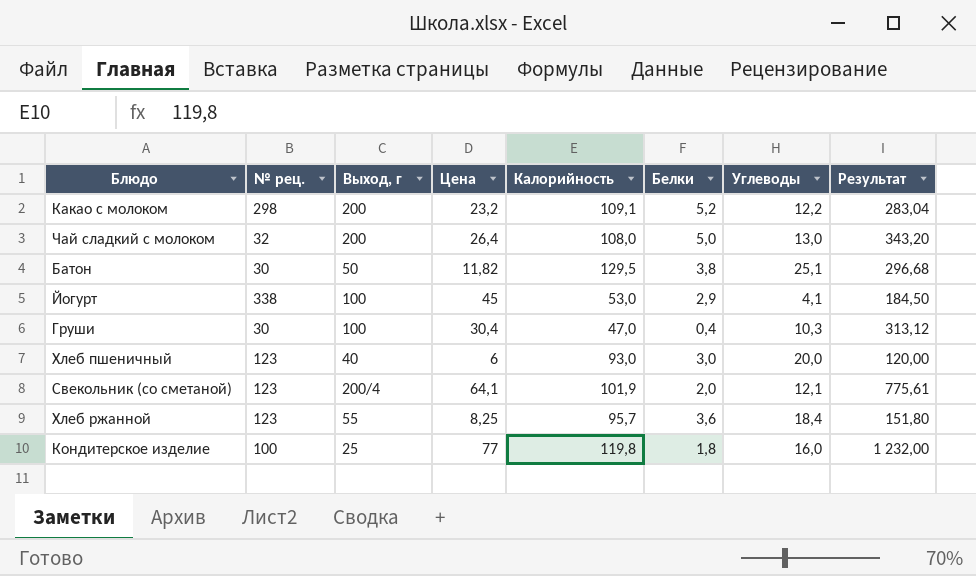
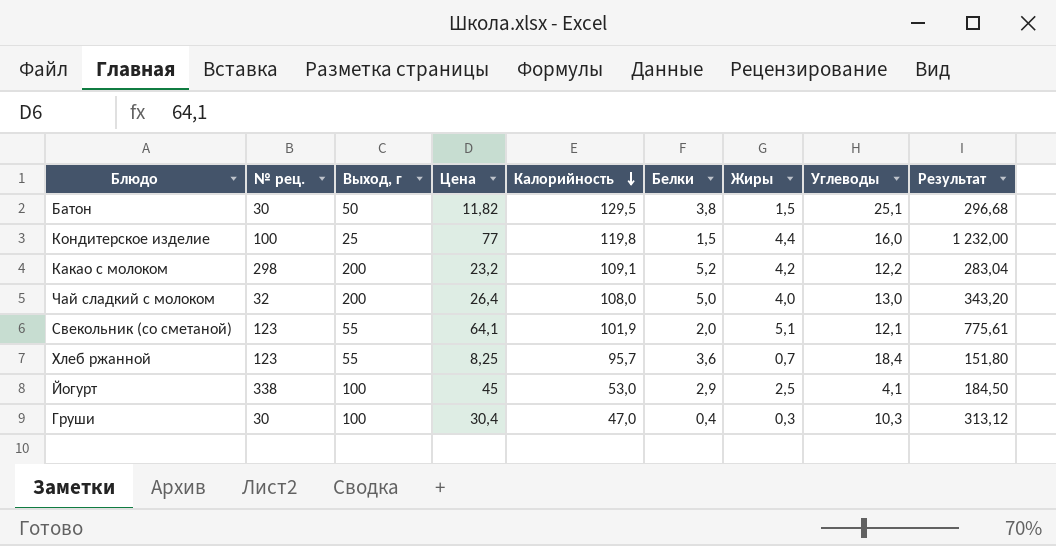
row order: none -> Калорийность descending
column Жиры | position: none -> 7
row Хлеб пшеничный: 123 | 40 | 6 | 93,0 | 3,0 | 20,0 | 120,00 -> none
Кондитерское изделие | Белки: 1,8 -> 1,5
Свекольник (со сметаной) | Выход, г: 200/4 -> 55

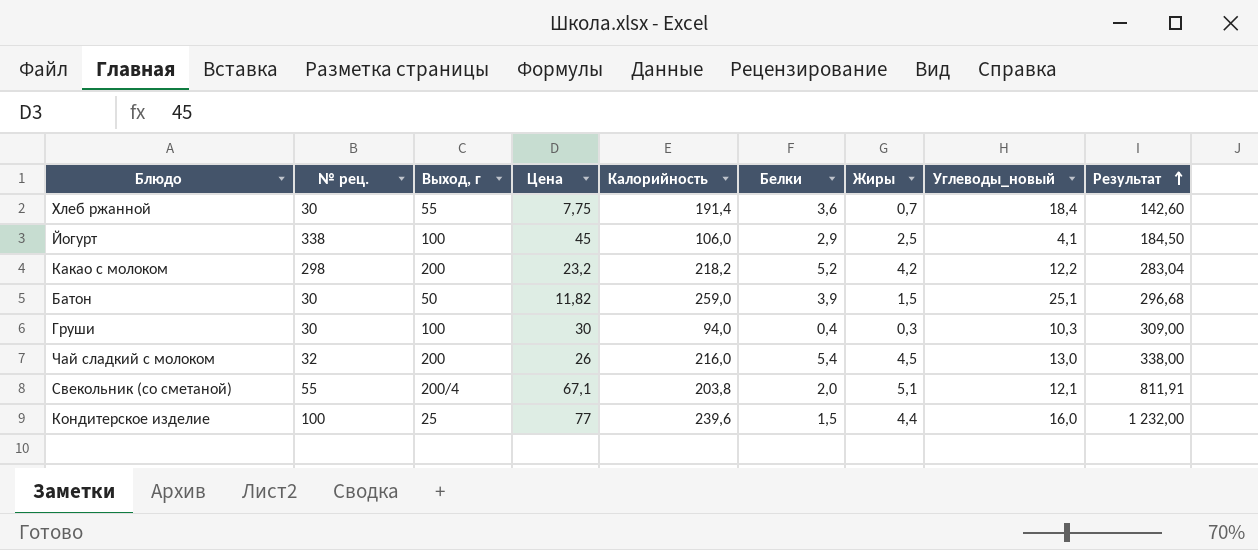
row order: Калорийность descending -> Результат ascending
column name: Углеводы -> Углеводы_новый
Хлеб ржанной | № рец.: 123 -> 30
Хлеб ржанной | Цена: 8,25 -> 7,75
Хлеб ржанной | Калорийность: 95,7 -> 191,4
Хлеб ржанной | Результат: 151,80 -> 142,60
Йогурт | Калорийность: 53,0 -> 106,0
Какао с молоком | Калорийность: 109,1 -> 218,2
Батон | Калорийность: 129,5 -> 259,0
Батон | Белки: 3,8 -> 3,9
Груши | Цена: 30,4 -> 30
Груши | Калорийность: 47,0 -> 94,0
Груши | Результат: 313,12 -> 309,00
Чай сладкий с молоком | Цена: 26,4 -> 26
Чай сладкий с молоком | Калорийность: 108,0 -> 216,0
Чай сладкий с молоком | Белки: 5,0 -> 5,4
Чай сладкий с молоком | Жиры: 4,0 -> 4,5
Чай сладкий с молоком | Результат: 343,20 -> 338,00
Свекольник (со сметаной) | № рец.: 123 -> 55
Свекольник (со сметаной) | Выход, г: 55 -> 200/4
Свекольник (со сметаной) | Цена: 64,1 -> 67,1
Свекольник (со сметаной) | Калорийность: 101,9 -> 203,8
Свекольник (со сметаной) | Результат: 775,61 -> 811,91
Кондитерское изделие | Калорийность: 119,8 -> 239,6

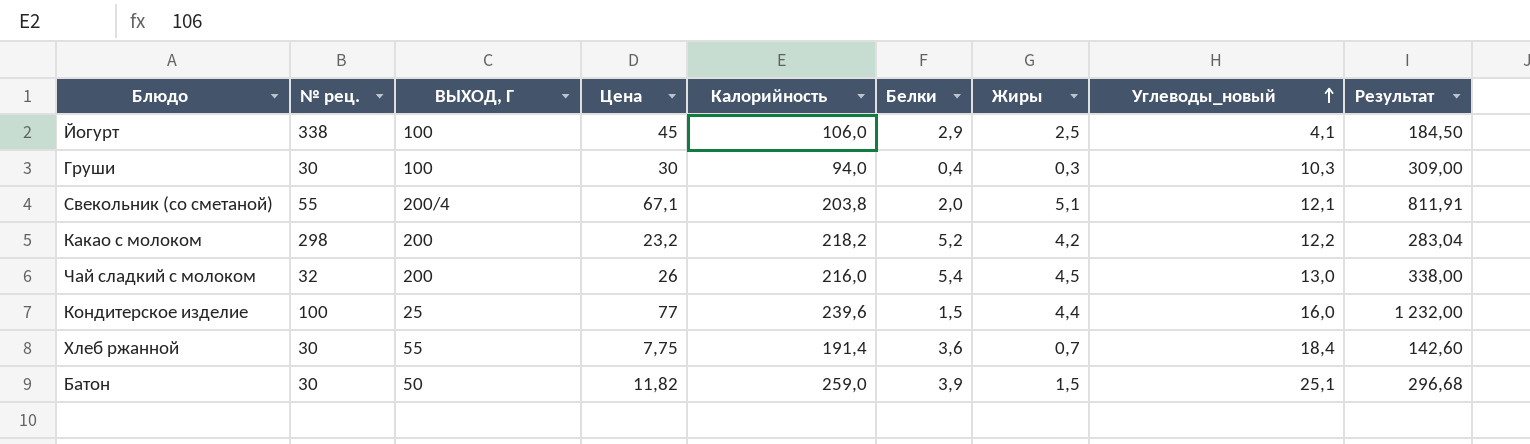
row order: Результат ascending -> Углеводы_новый ascending
column name: Выход, г -> ВЫХОД, Г

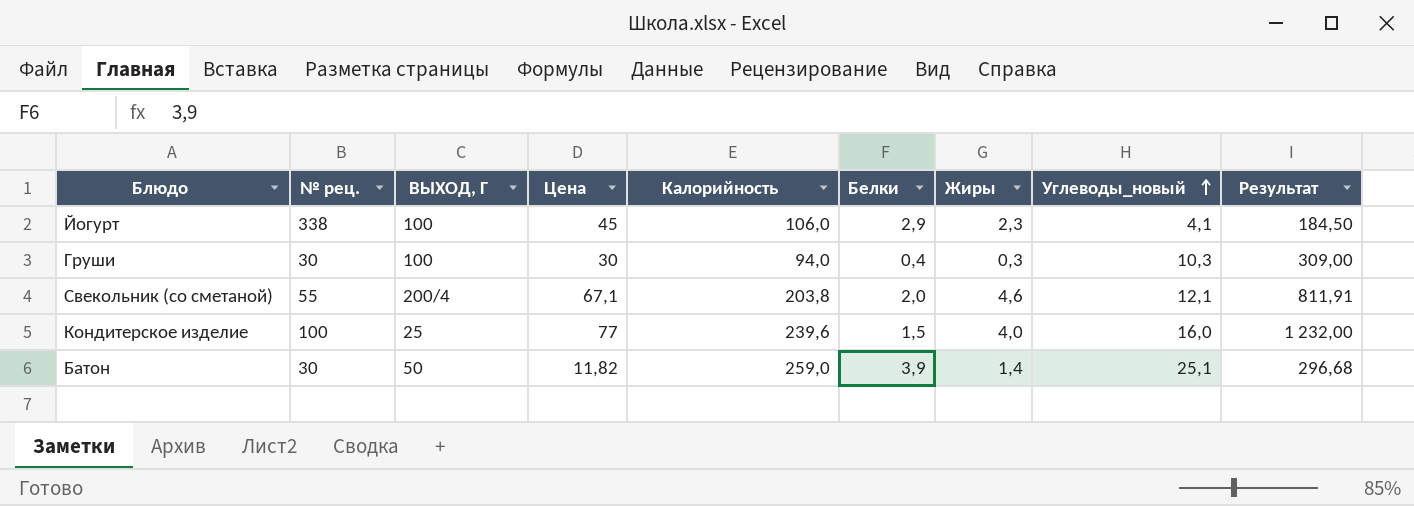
row Какао с молоком: 298 | 200 | 23,2 | 218,2 | 5,2 | 4,2 | 12,2 | 283,04 -> none
row Чай сладкий с молоком: 32 | 200 | 26 | 216,0 | 5,4 | 4,5 | 13,0 | 338,00 -> none
row Хлеб ржанной: 30 | 55 | 7,75 | 191,4 | 3,6 | 0,7 | 18,4 | 142,60 -> none
Йогурт | Жиры: 2,5 -> 2,3
Свекольник (со сметаной) | Жиры: 5,1 -> 4,6
Кондитерское изделие | Жиры: 4,4 -> 4,0
Батон | Жиры: 1,5 -> 1,4

